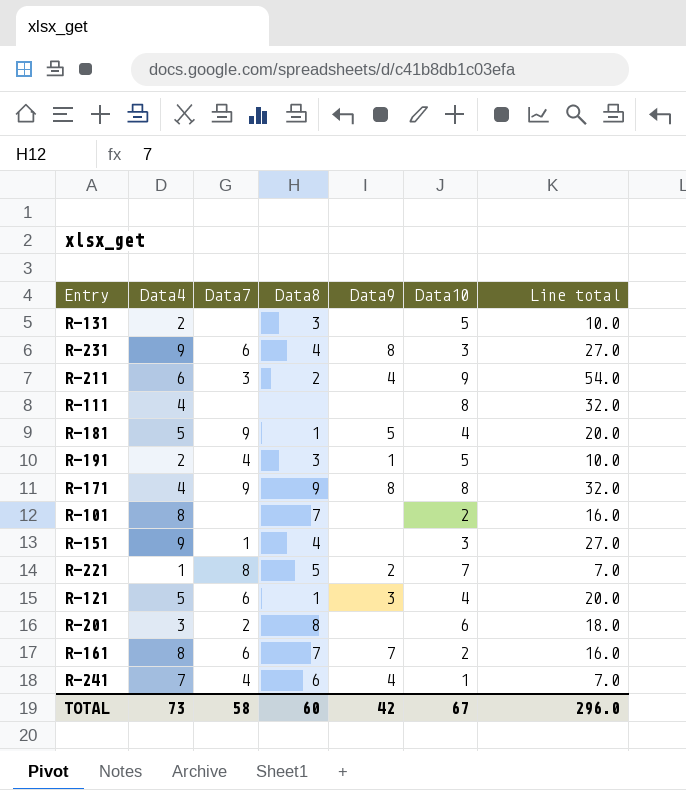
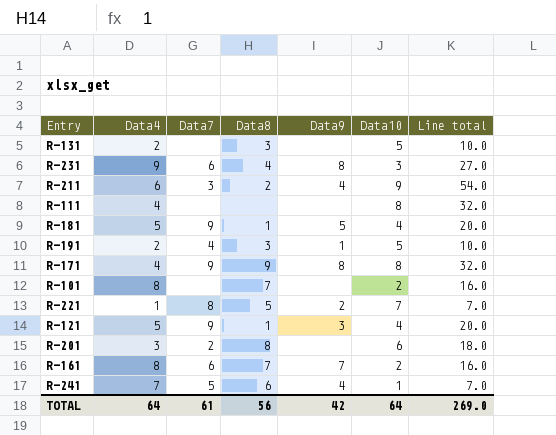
row R-151: 9 | 1 | 4 | none | 3 | 27.0 -> none
R-121 | Data7: 6 -> 9
R-241 | Data7: 4 -> 5
TOTAL | Data4: 73 -> 64
TOTAL | Data7: 58 -> 61
TOTAL | Data8: 60 -> 56
TOTAL | Data10: 67 -> 64
TOTAL | Line total: 296.0 -> 269.0

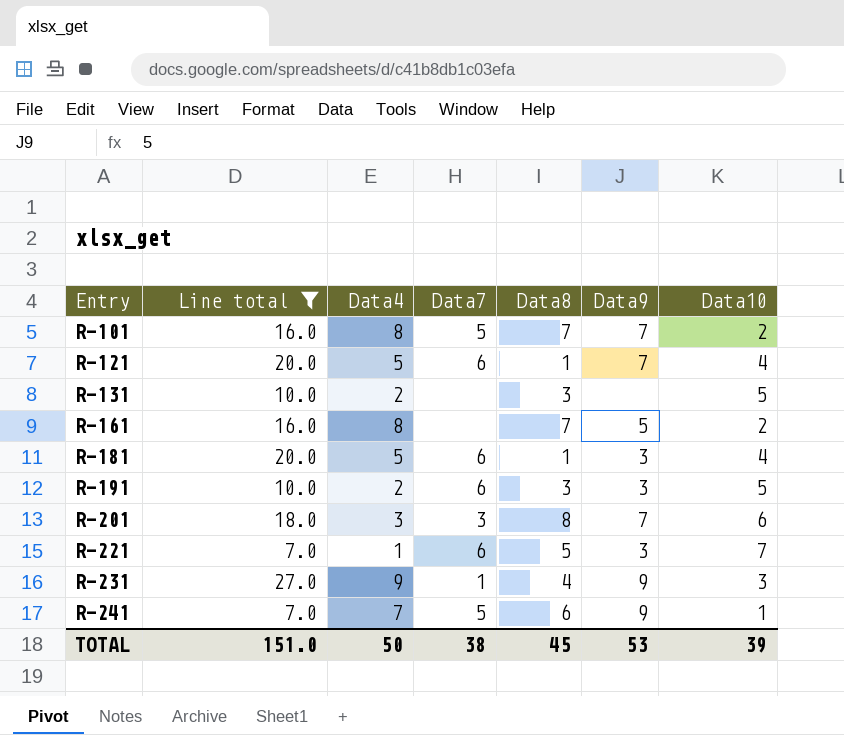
filter: none -> Line total <= 27.0
row order: none -> Entry ascending
column Line total | position: 7 -> 2
R-101 | Data7: none -> 5
R-101 | Data9: none -> 7
R-121 | Data7: 9 -> 6
R-121 | Data9: 3 -> 7
R-161 | Data7: 6 -> none
R-161 | Data9: 7 -> 5
R-181 | Data7: 9 -> 6
R-181 | Data9: 5 -> 3
R-191 | Data7: 4 -> 6
R-191 | Data9: 1 -> 3
R-201 | Data7: 2 -> 3
R-201 | Data9: none -> 7
R-221 | Data7: 8 -> 6
R-221 | Data9: 2 -> 3
R-231 | Data7: 6 -> 1
R-231 | Data9: 8 -> 9
R-241 | Data9: 4 -> 9
TOTAL | Line total: 269.0 -> 151.0
TOTAL | Data4: 64 -> 50
TOTAL | Data7: 61 -> 38
TOTAL | Data8: 56 -> 45
TOTAL | Data9: 42 -> 53
TOTAL | Data10: 64 -> 39

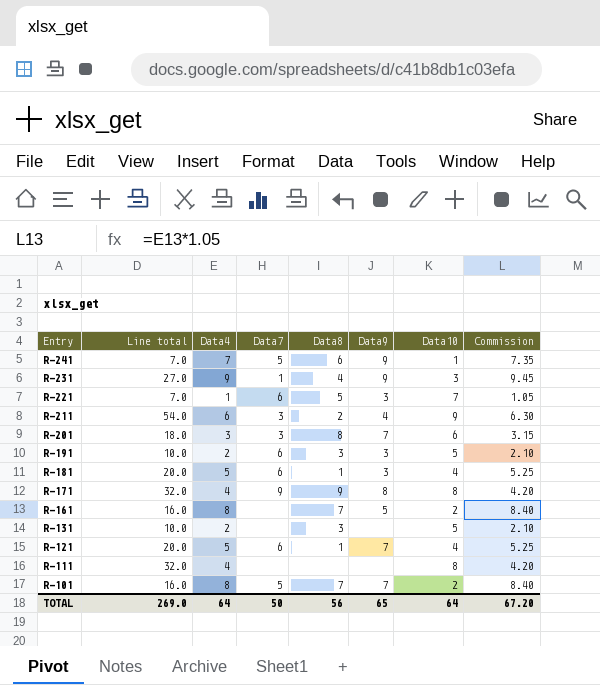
filter: Line total <= 27.0 -> none
row order: Entry ascending -> Entry descending
column Commission | formula: none -> [Data4] * 1.05
TOTAL | Line total: 151.0 -> 269.0
TOTAL | Data4: 50 -> 64
TOTAL | Data7: 38 -> 50
TOTAL | Data8: 45 -> 56
TOTAL | Data9: 53 -> 65
TOTAL | Data10: 39 -> 64

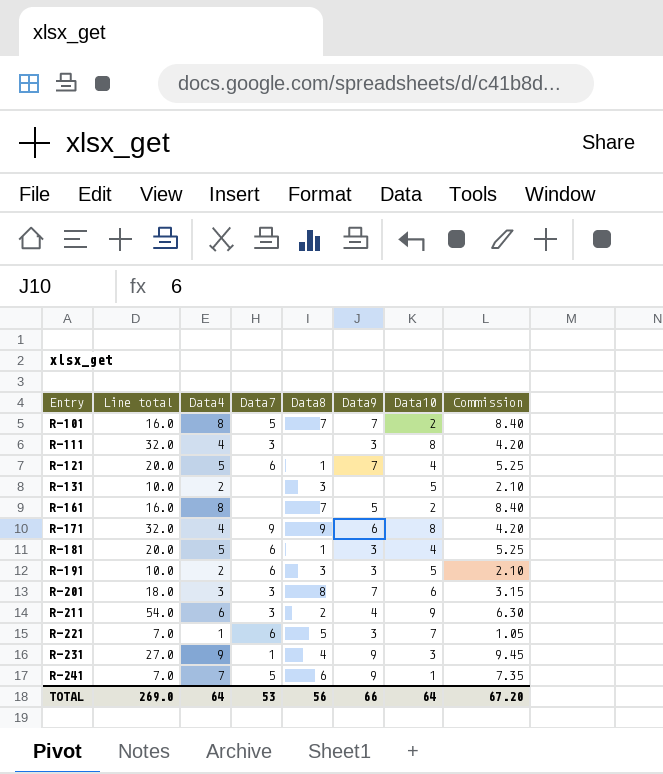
row order: Entry descending -> Entry ascending
R-111 | Data7: none -> 3
R-111 | Data9: none -> 3
R-171 | Data9: 8 -> 6
TOTAL | Data7: 50 -> 53
TOTAL | Data9: 65 -> 66

